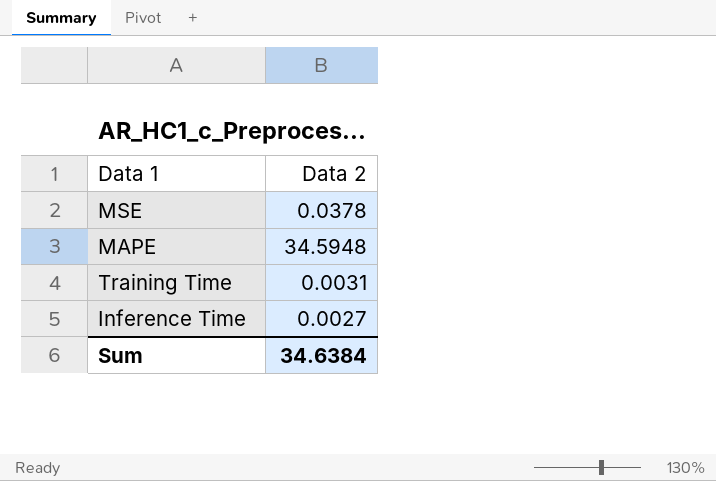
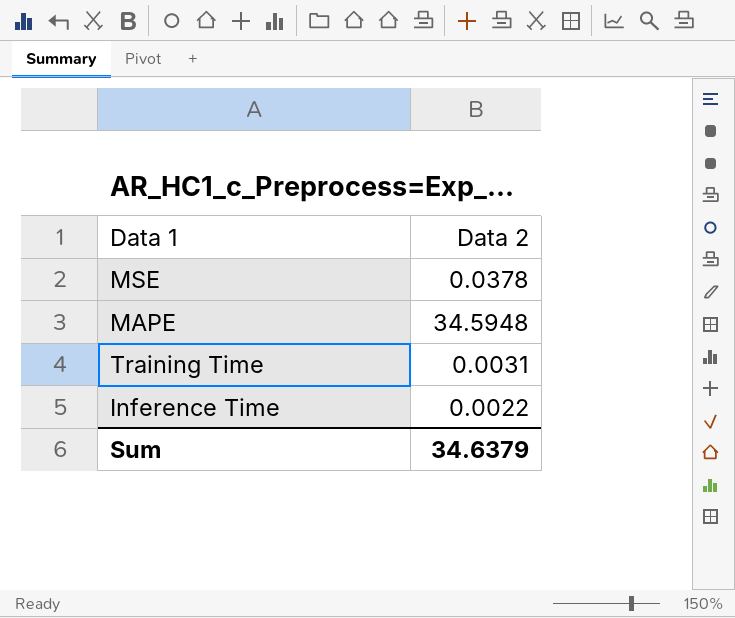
Inference Time | Data 2: 0.0027 -> 0.0022
Sum | Data 2: 34.6384 -> 34.6379

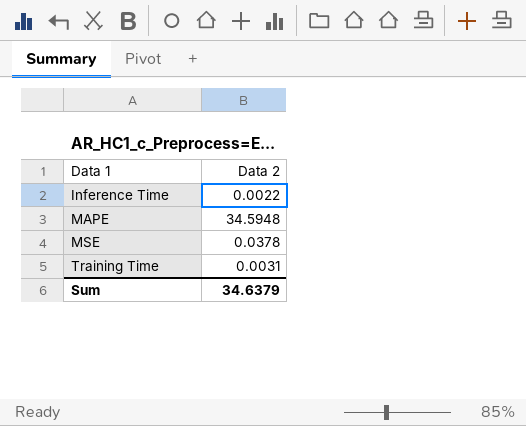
row order: none -> Data 1 ascending

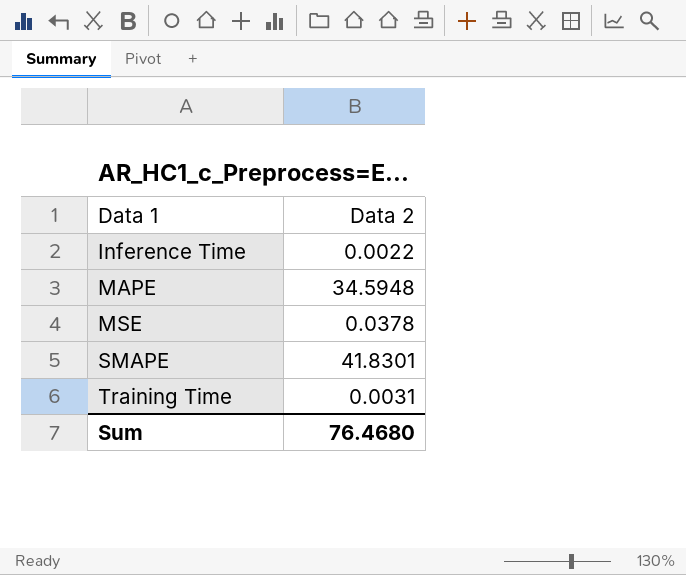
row SMAPE: none -> 41.8301
Sum | Data 2: 34.6379 -> 76.4680

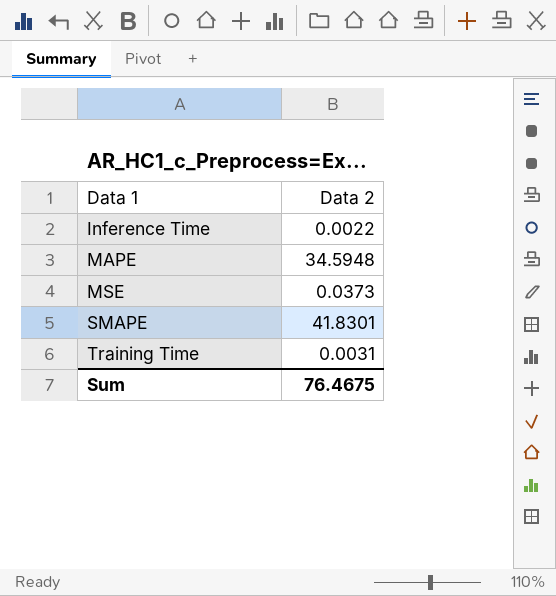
MSE | Data 2: 0.0378 -> 0.0373
Sum | Data 2: 76.4680 -> 76.4675

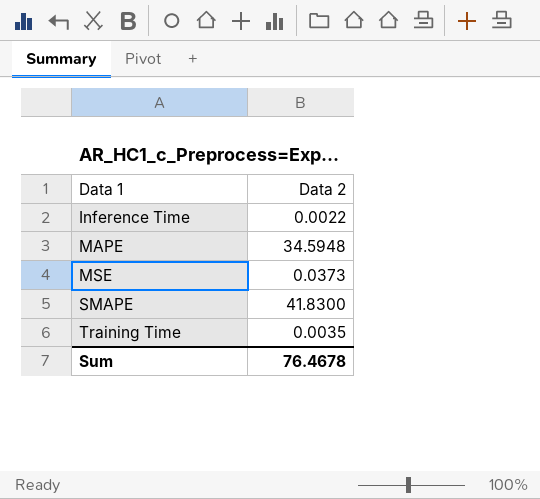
SMAPE | Data 2: 41.8301 -> 41.8300
Training Time | Data 2: 0.0031 -> 0.0035
Sum | Data 2: 76.4675 -> 76.4678

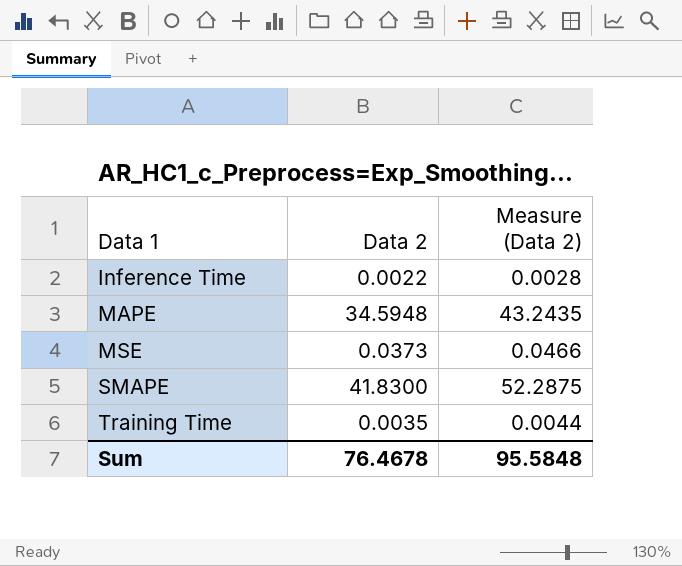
column Measure (Data 2) | formula: none -> [Data 2] * 1.25

